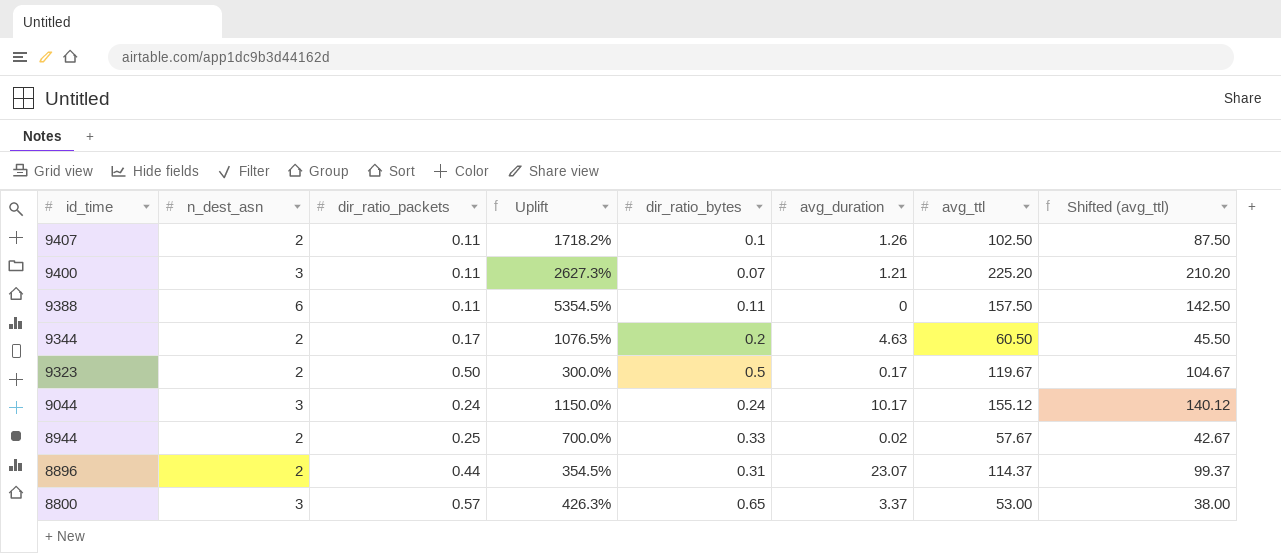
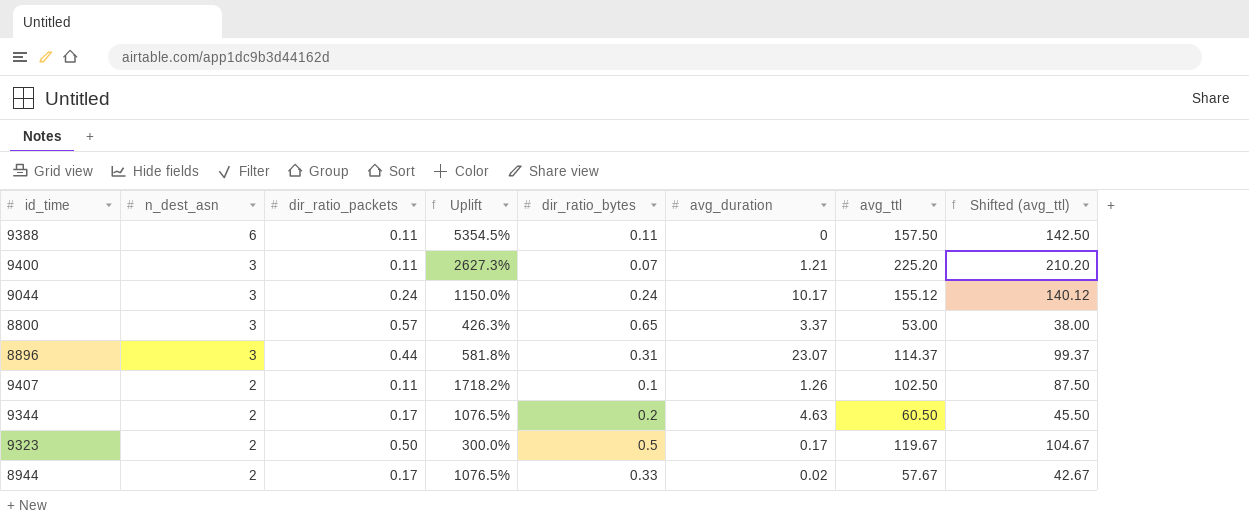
row order: id_time descending -> n_dest_asn descending
8896 | n_dest_asn: 2 -> 3
8896 | Uplift: 354.5% -> 581.8%
8944 | dir_ratio_packets: 0.25 -> 0.17
8944 | Uplift: 700.0% -> 1076.5%

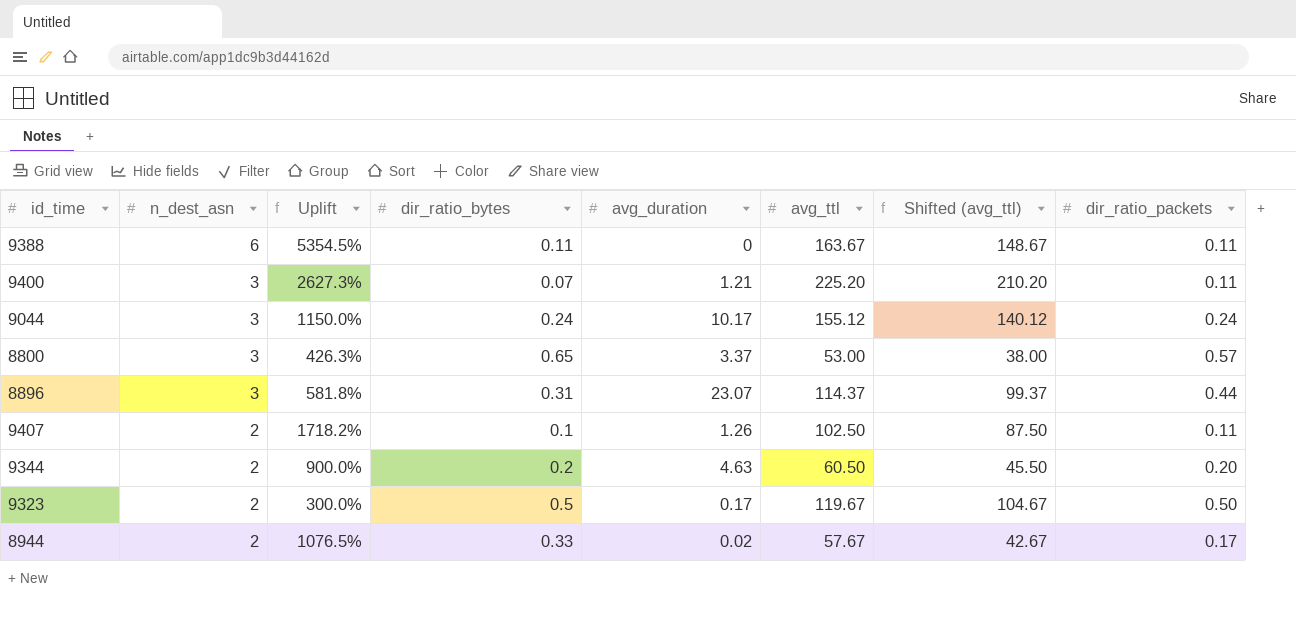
column dir_ratio_packets | position: 3 -> 8
9388 | avg_ttl: 157.50 -> 163.67
9388 | Shifted (avg_ttl): 142.50 -> 148.67
9344 | Uplift: 1076.5% -> 900.0%
9344 | dir_ratio_packets: 0.17 -> 0.20

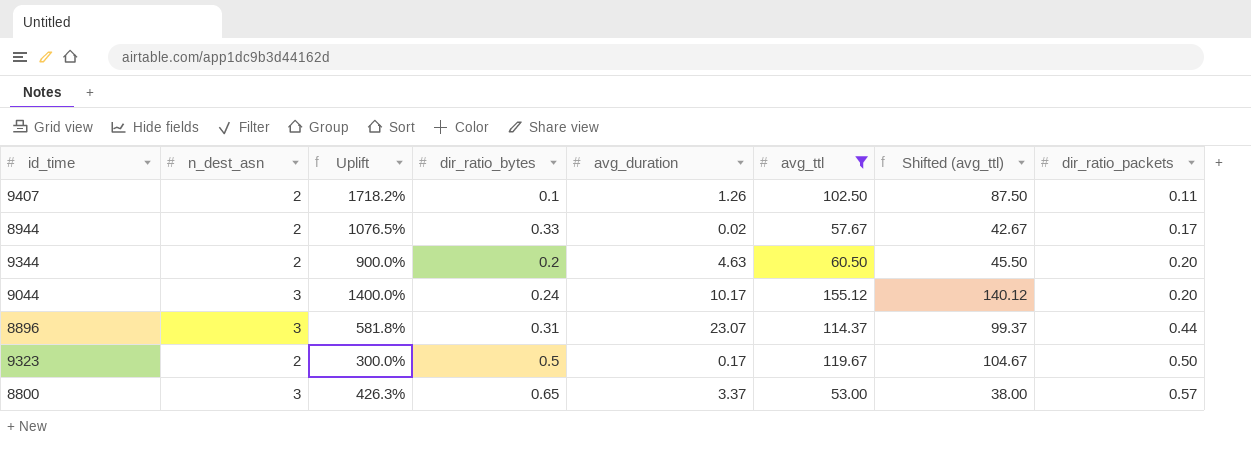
filter: none -> avg_ttl <= 155.12
row order: n_dest_asn descending -> dir_ratio_packets ascending
9044 | Uplift: 1150.0% -> 1400.0%
9044 | dir_ratio_packets: 0.24 -> 0.20

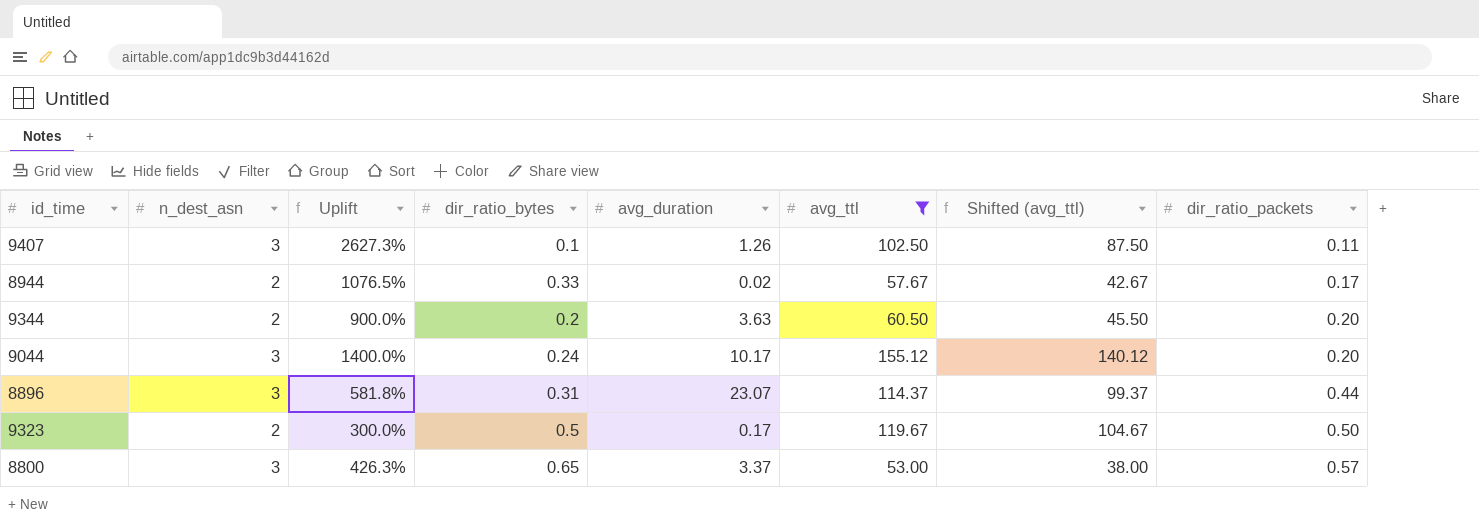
9407 | n_dest_asn: 2 -> 3
9407 | Uplift: 1718.2% -> 2627.3%
9344 | avg_duration: 4.63 -> 3.63

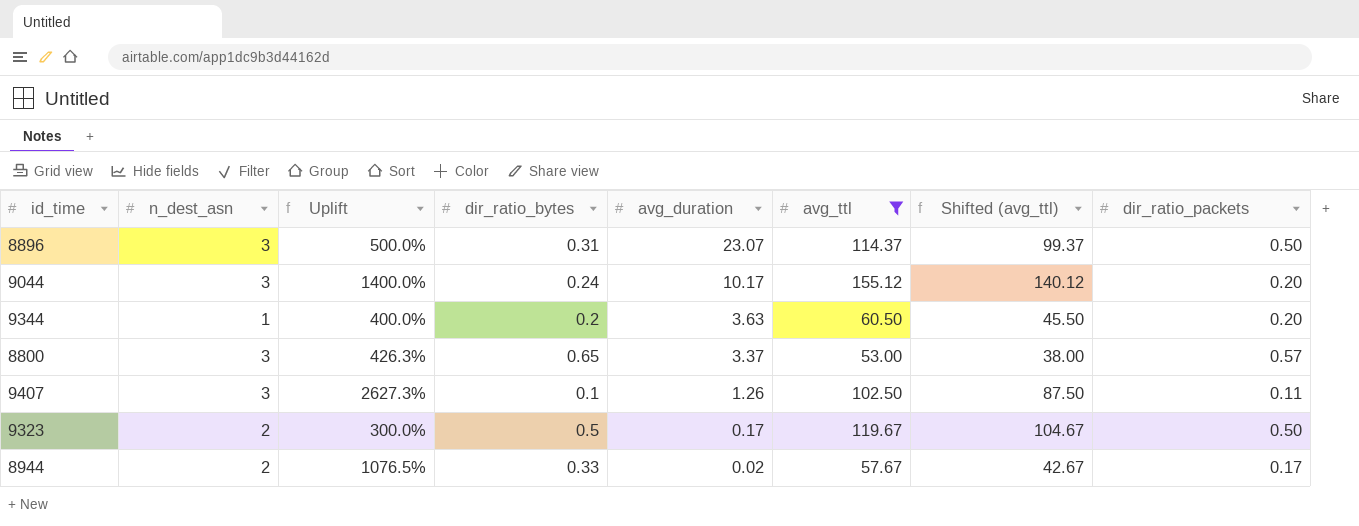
row order: dir_ratio_packets ascending -> avg_duration descending
8896 | Uplift: 581.8% -> 500.0%
8896 | dir_ratio_packets: 0.44 -> 0.50
9344 | n_dest_asn: 2 -> 1
9344 | Uplift: 900.0% -> 400.0%

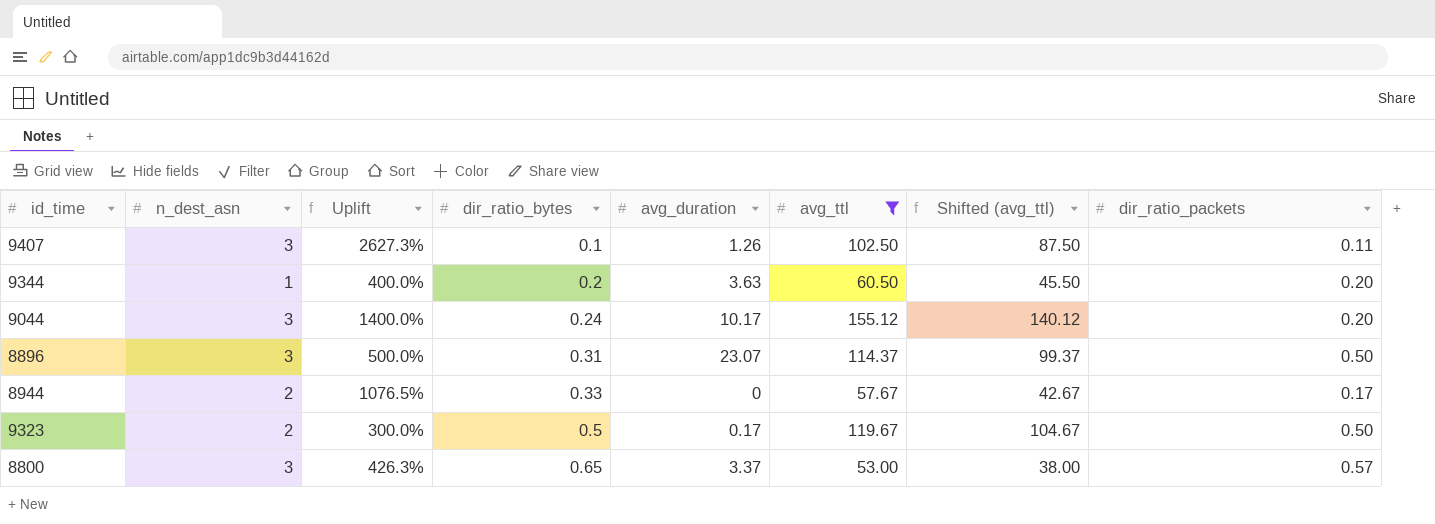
row order: avg_duration descending -> dir_ratio_bytes ascending
8944 | avg_duration: 0.02 -> 0

